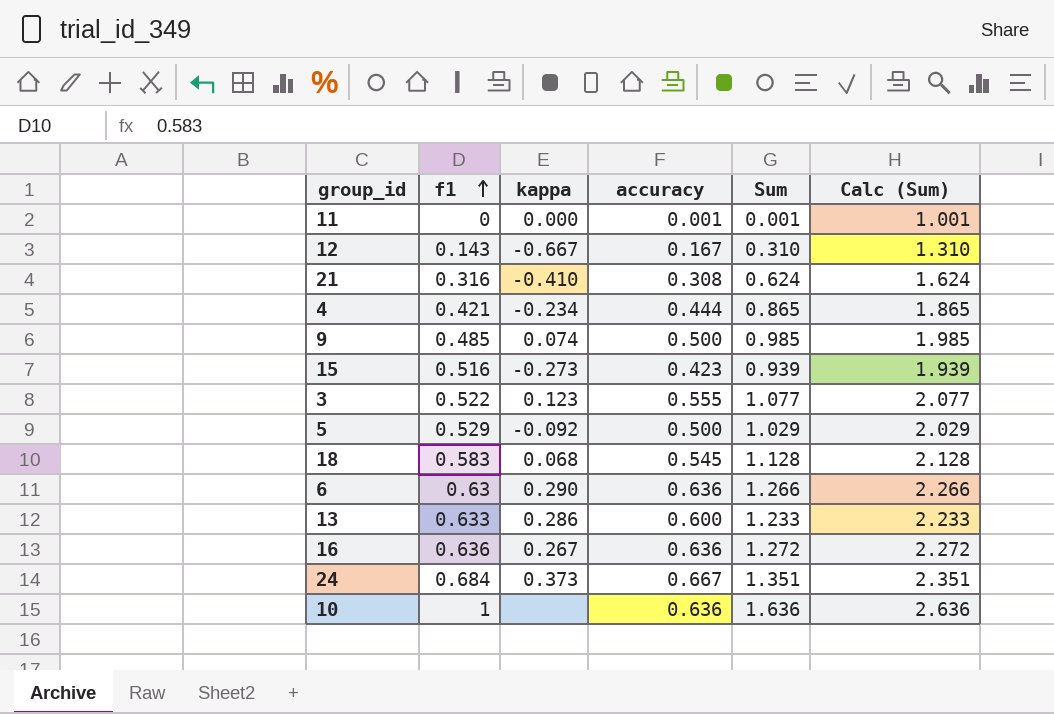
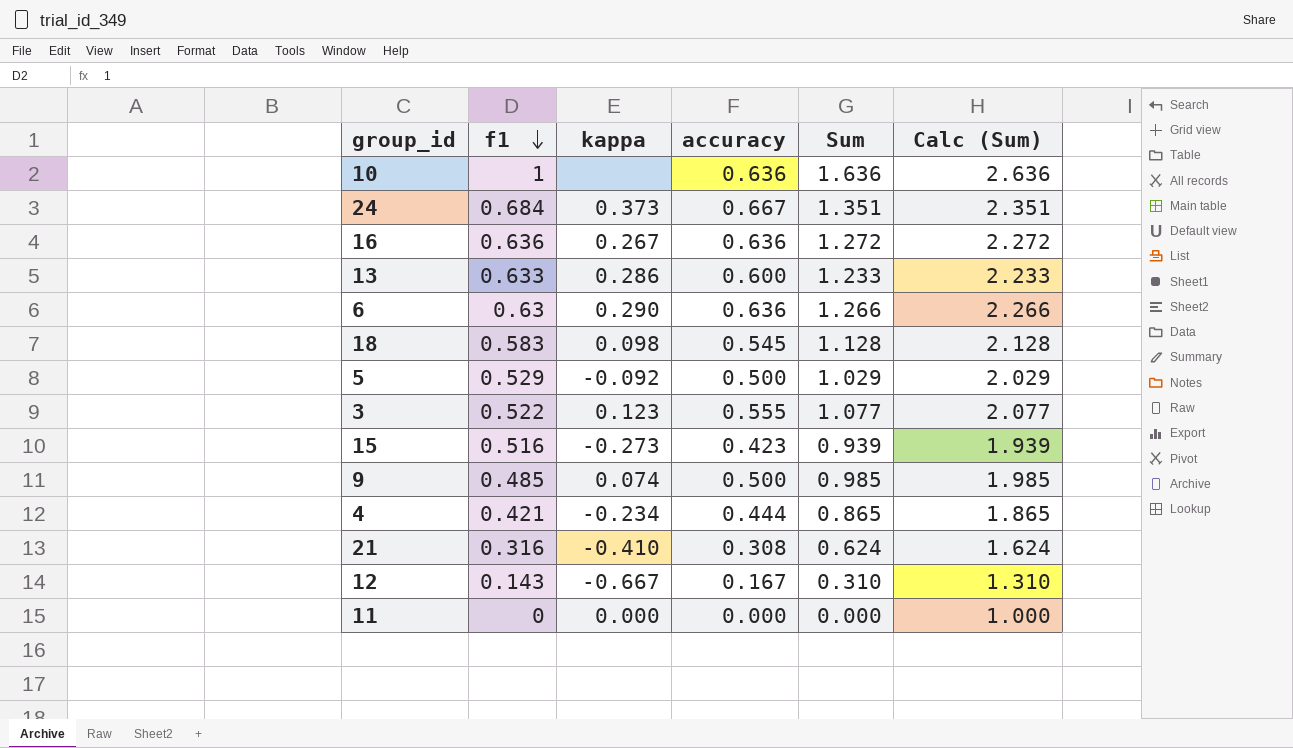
row order: f1 ascending -> f1 descending
18 | kappa: 0.068 -> 0.098
11 | accuracy: 0.001 -> 0.000
11 | Sum: 0.001 -> 0.000
11 | Calc (Sum): 1.001 -> 1.000

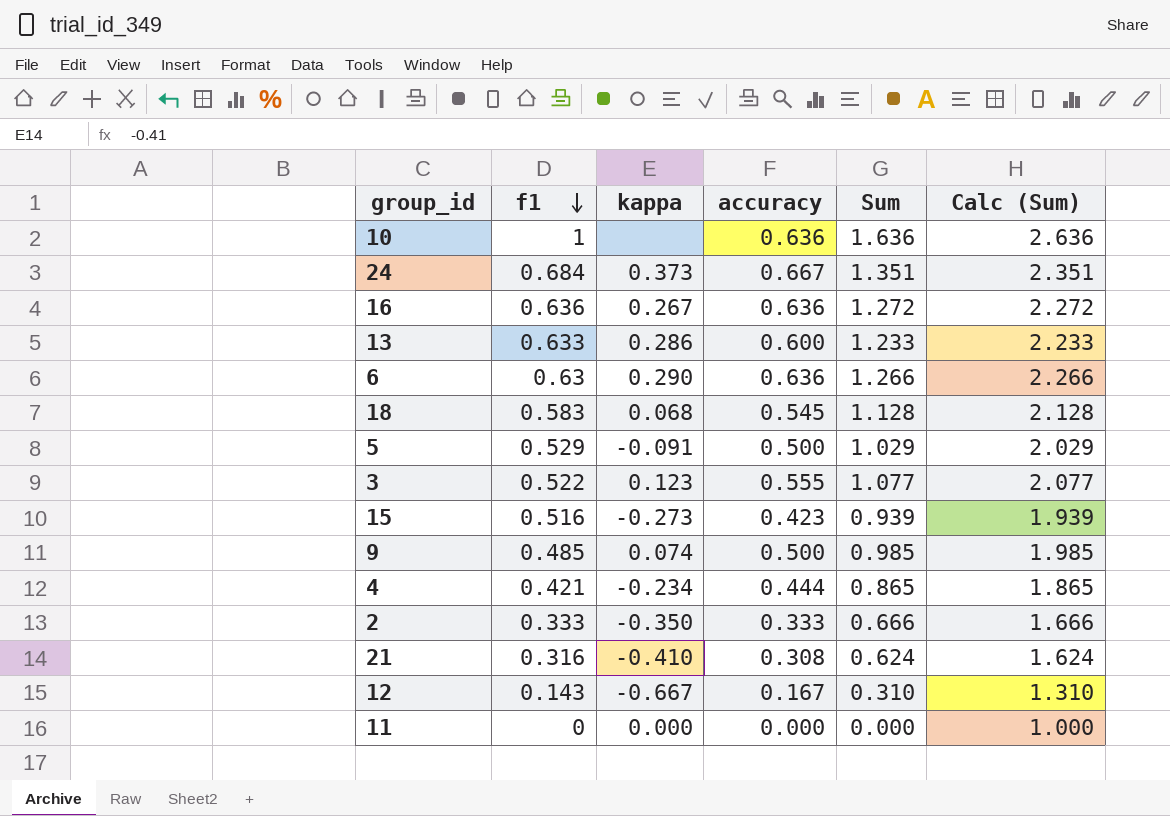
18 | kappa: 0.098 -> 0.068
5 | kappa: -0.092 -> -0.091
row 2: none -> 0.333 | -0.350 | 0.333 | 0.666 | 1.666

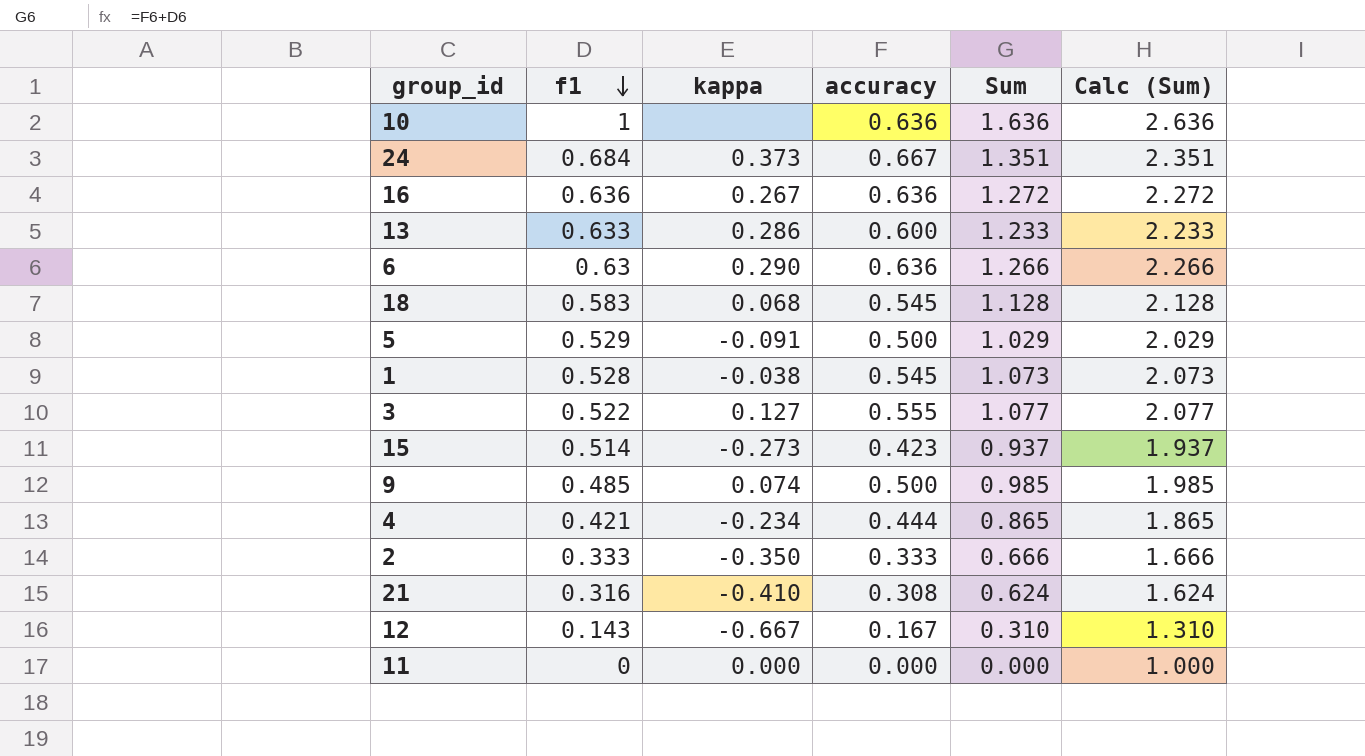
row 1: none -> 0.528 | -0.038 | 0.545 | 1.073 | 2.073
3 | kappa: 0.123 -> 0.127
15 | f1: 0.516 -> 0.514
15 | Sum: 0.939 -> 0.937
15 | Calc (Sum): 1.939 -> 1.937

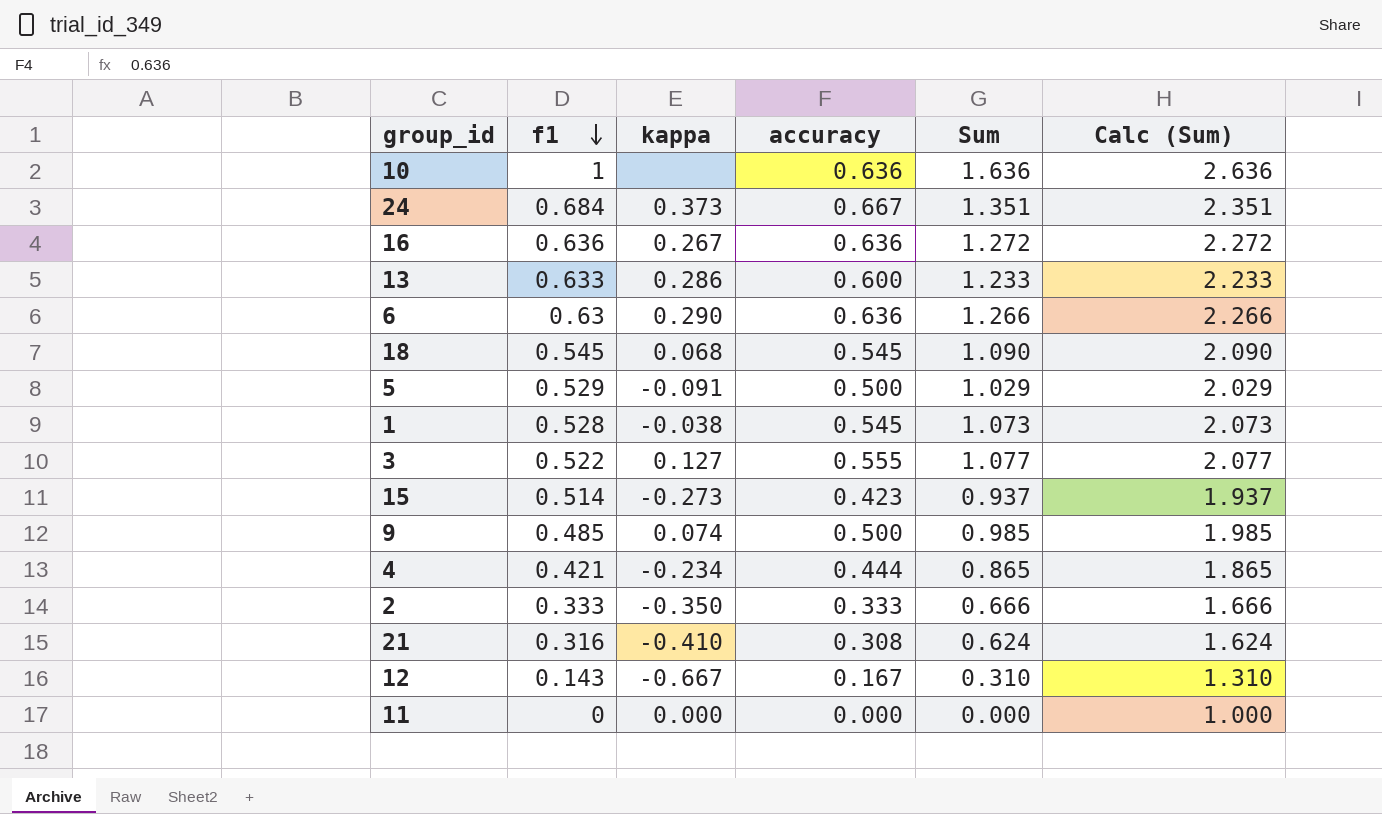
18 | f1: 0.583 -> 0.545
18 | Sum: 1.128 -> 1.090
18 | Calc (Sum): 2.128 -> 2.090

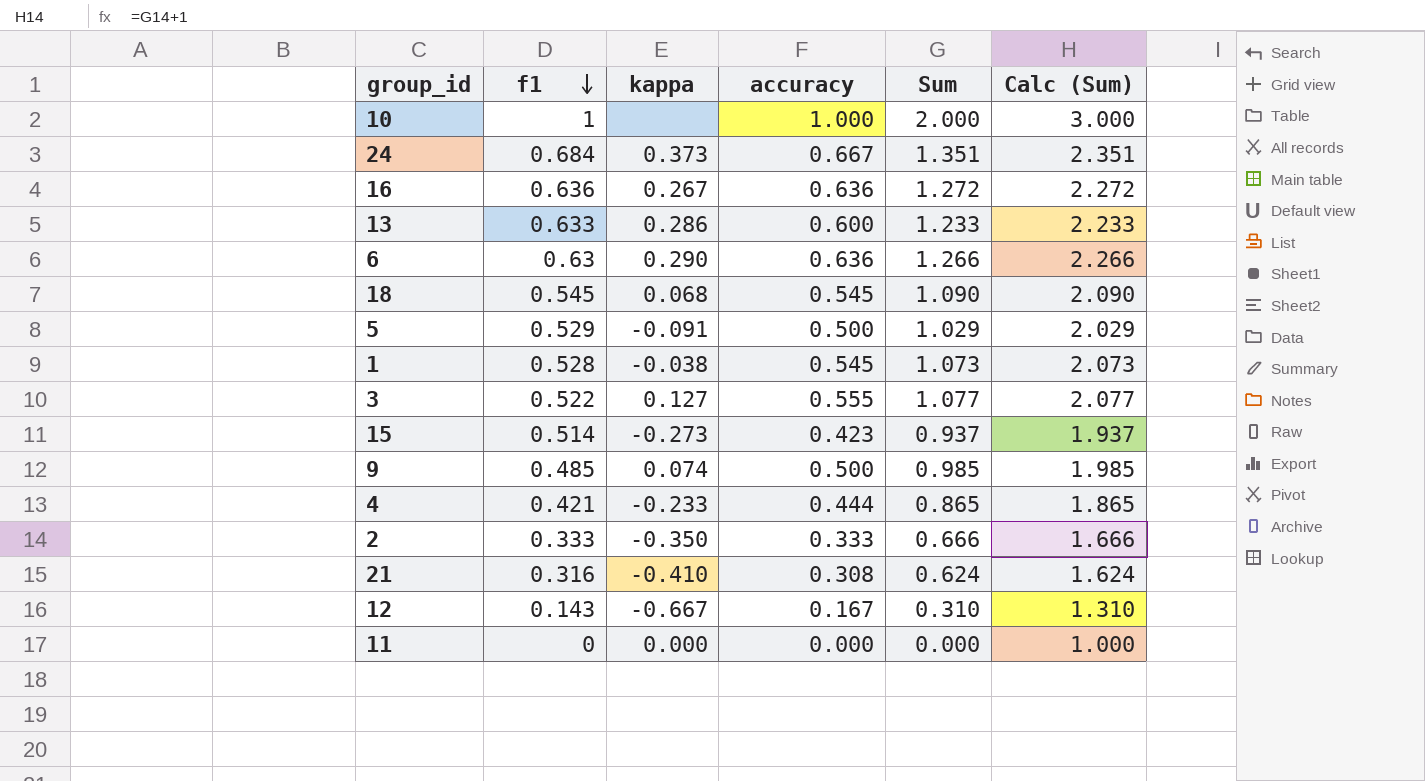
10 | accuracy: 0.636 -> 1.000
10 | Sum: 1.636 -> 2.000
10 | Calc (Sum): 2.636 -> 3.000
4 | kappa: -0.234 -> -0.233

